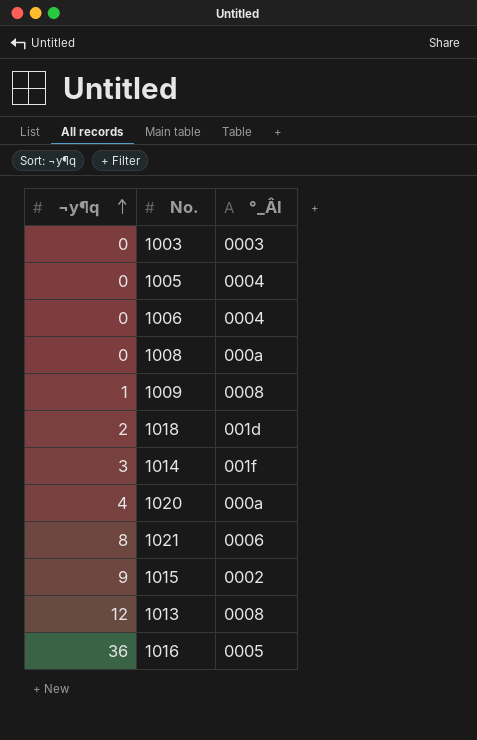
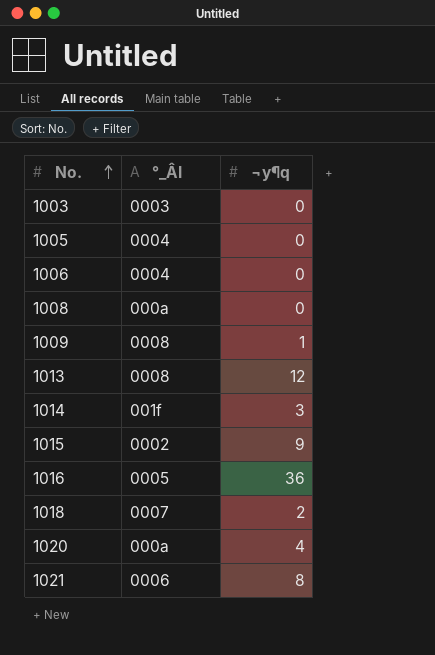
row order: ¬y¶q ascending -> No. ascending
column ¬y¶q | position: 1 -> 3
1018 | °_ÂI: 001d -> 0007

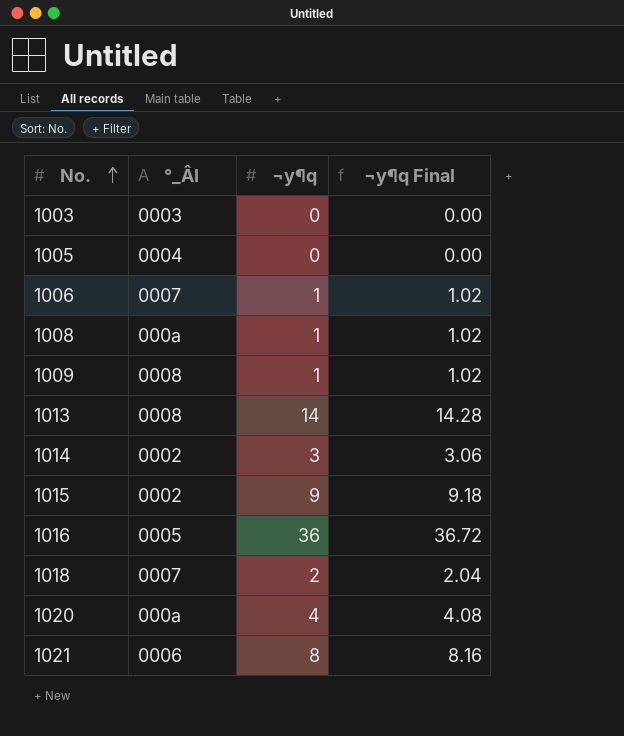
column ¬y¶q Final | formula: none -> [¬y¶q] * 1.02
1006 | °_ÂI: 0004 -> 0007
1006 | ¬y¶q: 0 -> 1
1008 | ¬y¶q: 0 -> 1
1013 | ¬y¶q: 12 -> 14
1014 | °_ÂI: 001f -> 0002

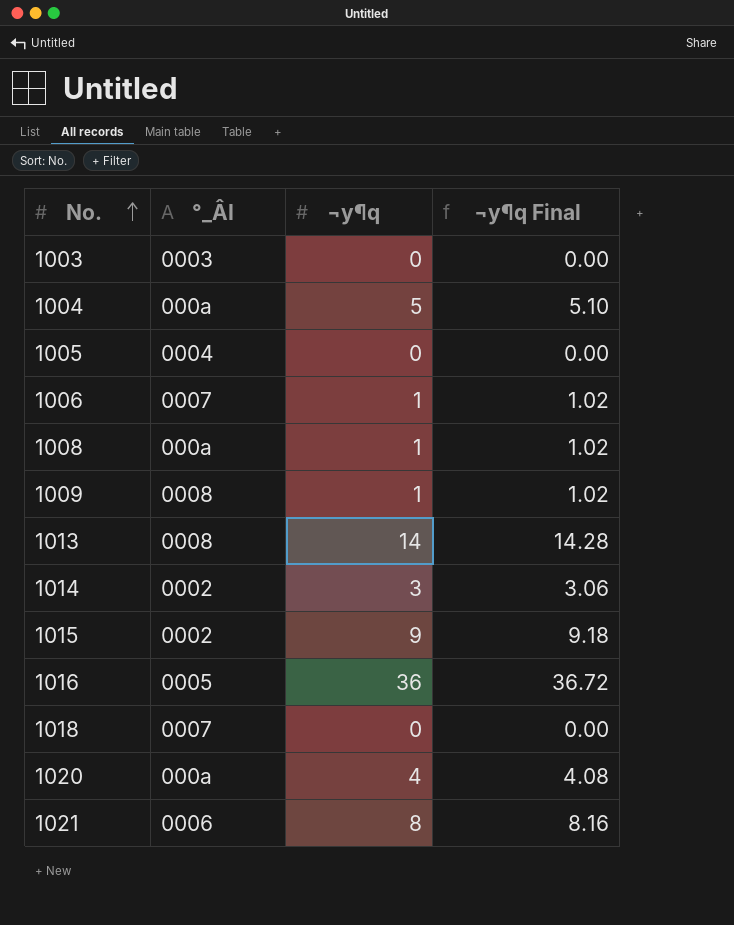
row 1004: none -> 000a | 5 | 5.10
1018 | ¬y¶q: 2 -> 0
1018 | ¬y¶q Final: 2.04 -> 0.00

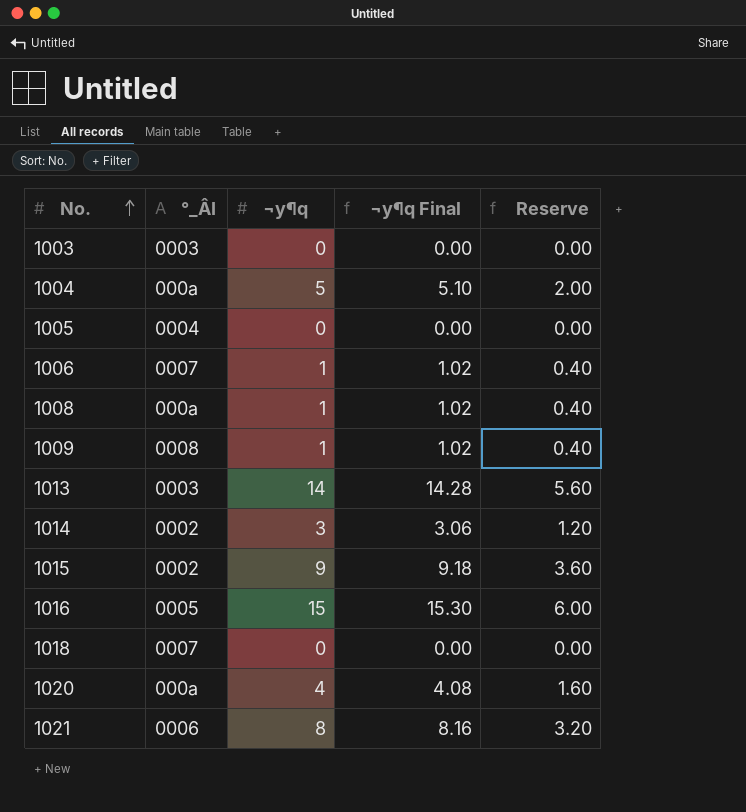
column Reserve | formula: none -> [¬y¶q] * 0.4
1013 | °_ÂI: 0008 -> 0003
1016 | ¬y¶q: 36 -> 15
1016 | ¬y¶q Final: 36.72 -> 15.30

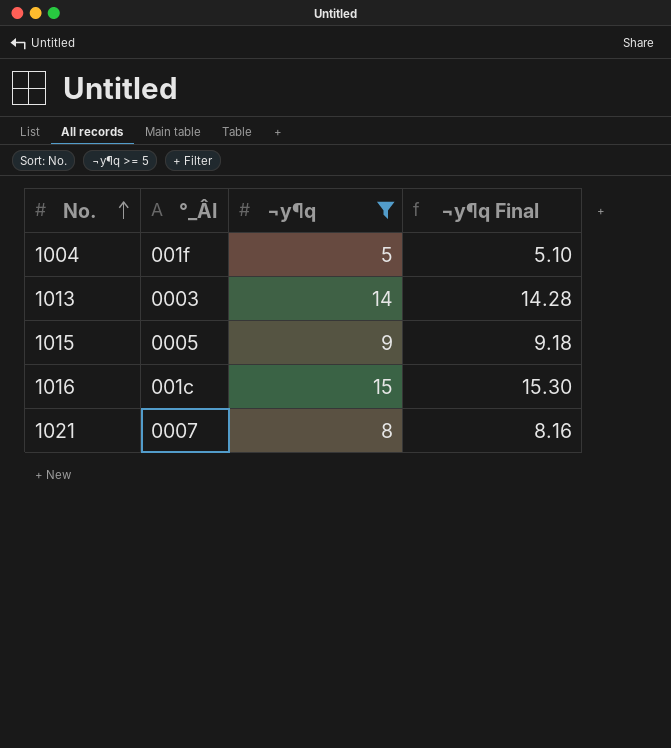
filter: none -> ¬y¶q >= 5
column Reserve | formula: [¬y¶q] * 0.4 -> none
1004 | °_ÂI: 000a -> 001f
1015 | °_ÂI: 0002 -> 0005
1016 | °_ÂI: 0005 -> 001c
1021 | °_ÂI: 0006 -> 0007

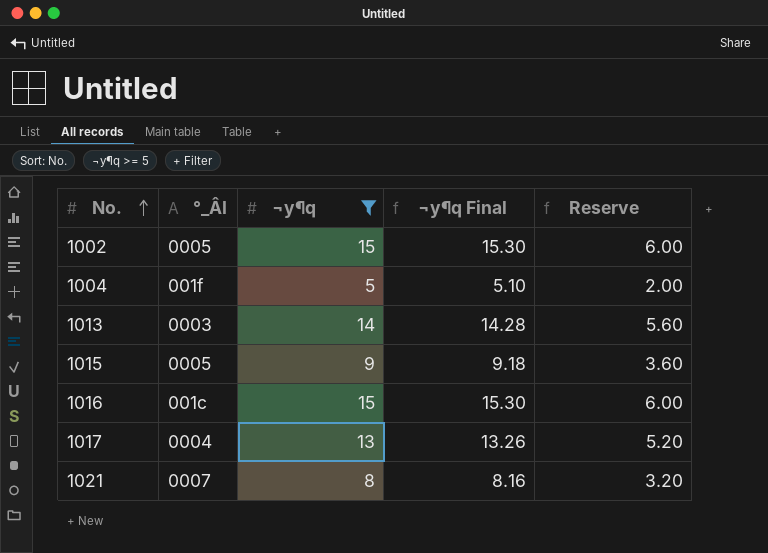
column Reserve | formula: none -> [¬y¶q] * 0.4
row 1002: none -> 0005 | 15 | 15.30 | 6.00
row 1017: none -> 0004 | 13 | 13.26 | 5.20

